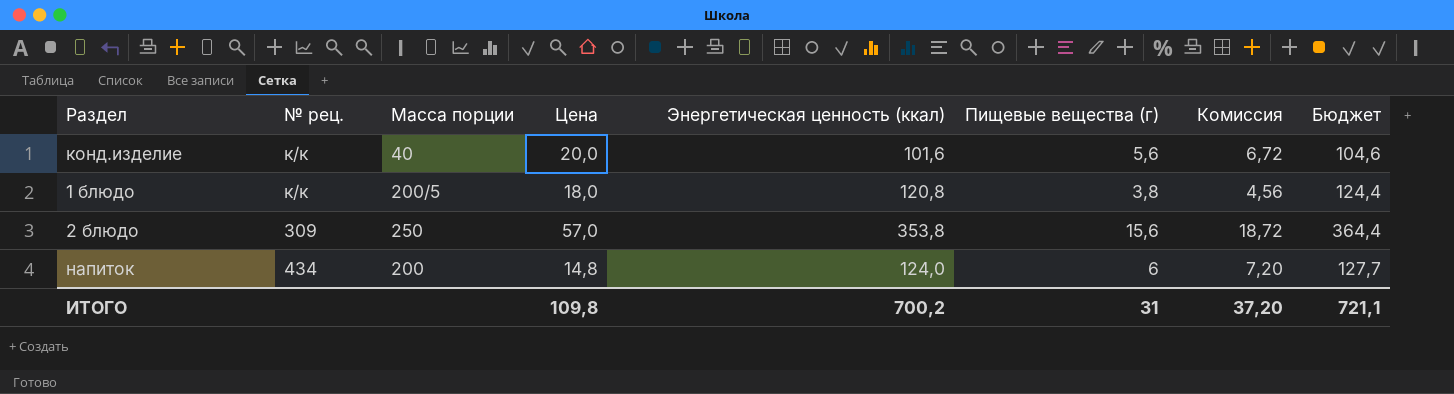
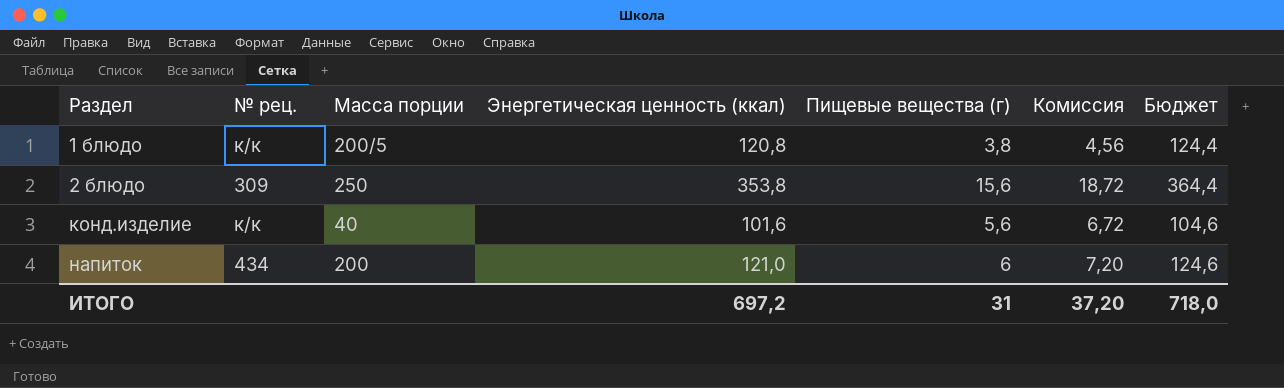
row order: none -> Раздел ascending
column Цена | position: 4 -> none
напиток | Энергетическая ценность (ккал): 124,0 -> 121,0
напиток | Бюджет: 127,7 -> 124,6
ИТОГО | Энергетическая ценность (ккал): 700,2 -> 697,2
ИТОГО | Бюджет: 721,1 -> 718,0

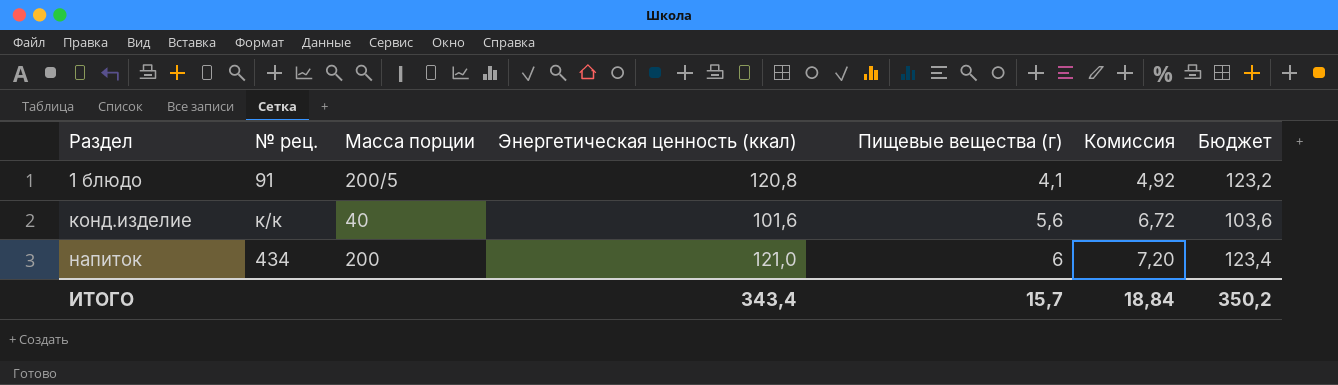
column Бюджет | formula: [Энергетическая ценность (ккал)] * 1,03 -> [Энергетическая ценность (ккал)] * 1,02
row 2 блюдо: 309 | 250 | 353,8 | 15,6 | 18,72 | 364,4 -> none
1 блюдо | № рец.: к/к -> 91
1 блюдо | Пищевые вещества (г): 3,8 -> 4,1
1 блюдо | Комиссия: 4,56 -> 4,92
ИТОГО | Энергетическая ценность (ккал): 697,2 -> 343,4
ИТОГО | Пищевые вещества (г): 31 -> 15,7
ИТОГО | Комиссия: 37,20 -> 18,84
ИТОГО | Бюджет: 718,0 -> 350,2

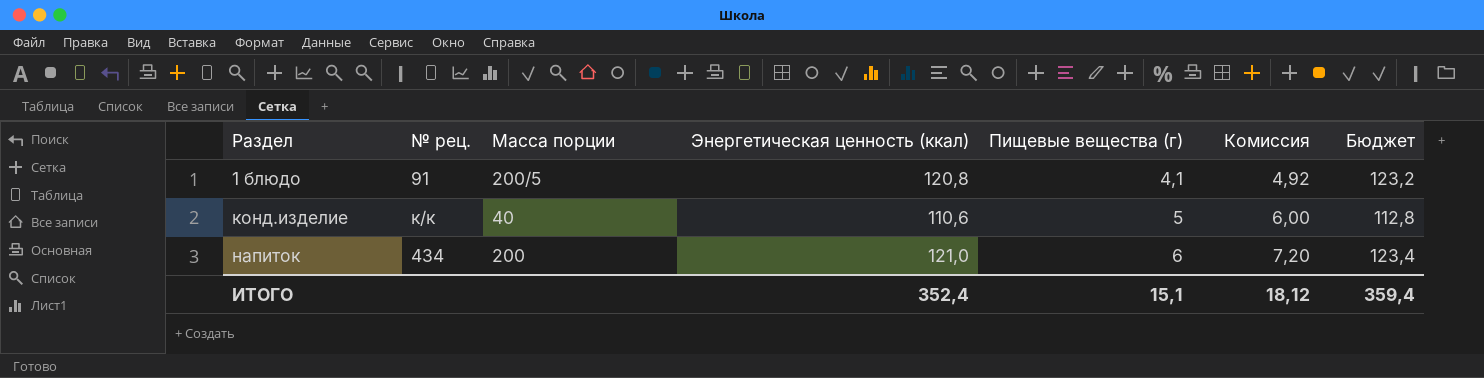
конд.изделие | Энергетическая ценность (ккал): 101,6 -> 110,6
конд.изделие | Пищевые вещества (г): 5,6 -> 5
конд.изделие | Комиссия: 6,72 -> 6,00
конд.изделие | Бюджет: 103,6 -> 112,8
ИТОГО | Энергетическая ценность (ккал): 343,4 -> 352,4
ИТОГО | Пищевые вещества (г): 15,7 -> 15,1
ИТОГО | Комиссия: 18,84 -> 18,12
ИТОГО | Бюджет: 350,2 -> 359,4

